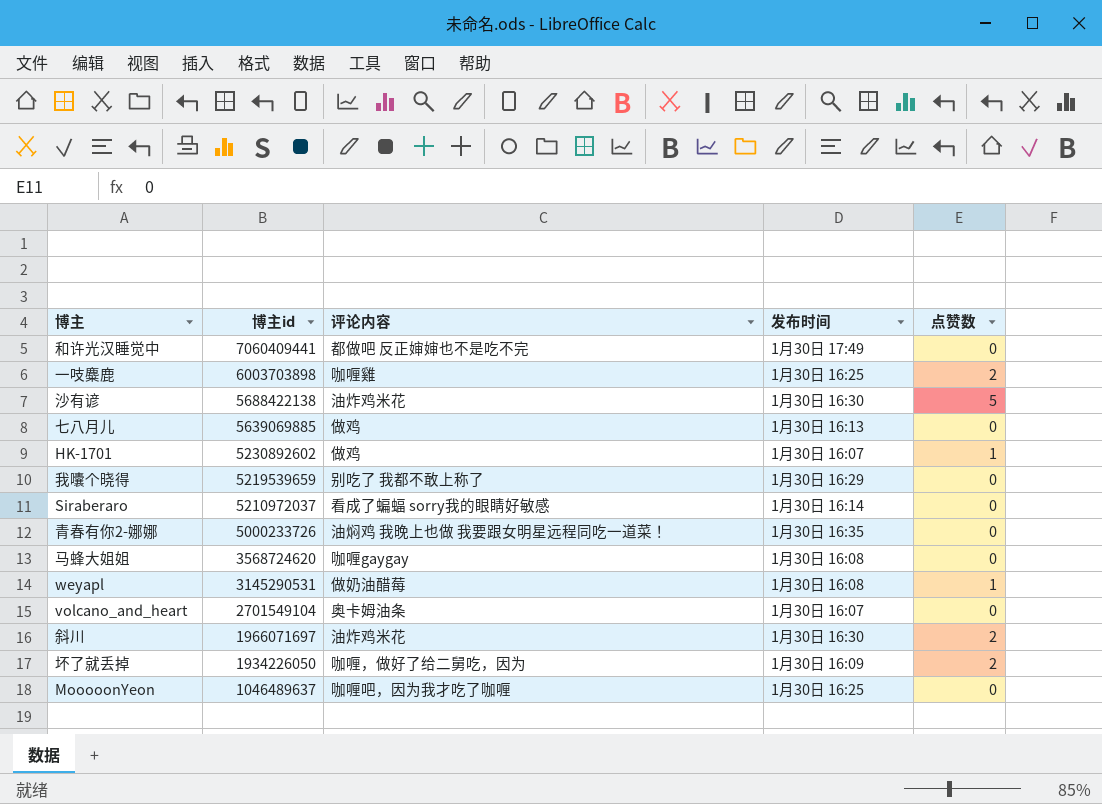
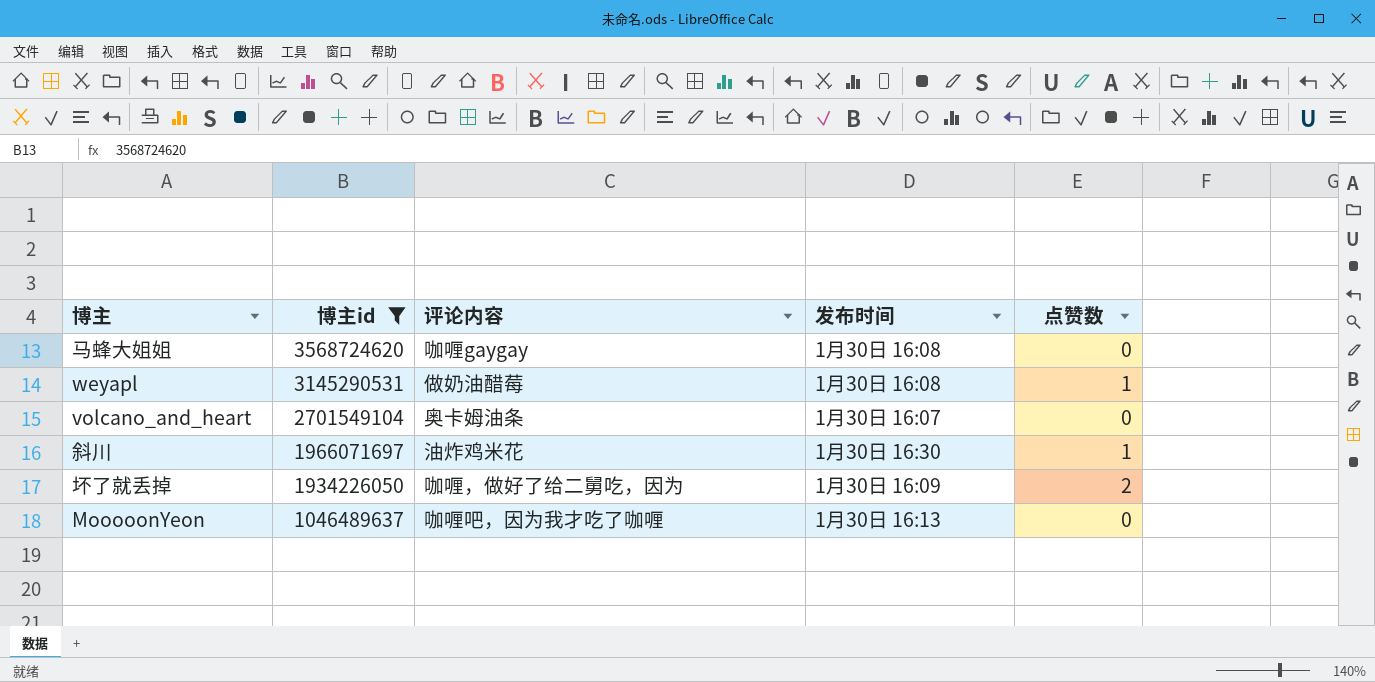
filter: none -> 博主id <= 3568724620
斜川 | 点赞数: 2 -> 1
MooooonYeon | 发布时间: 1月30日 16:25 -> 1月30日 16:13

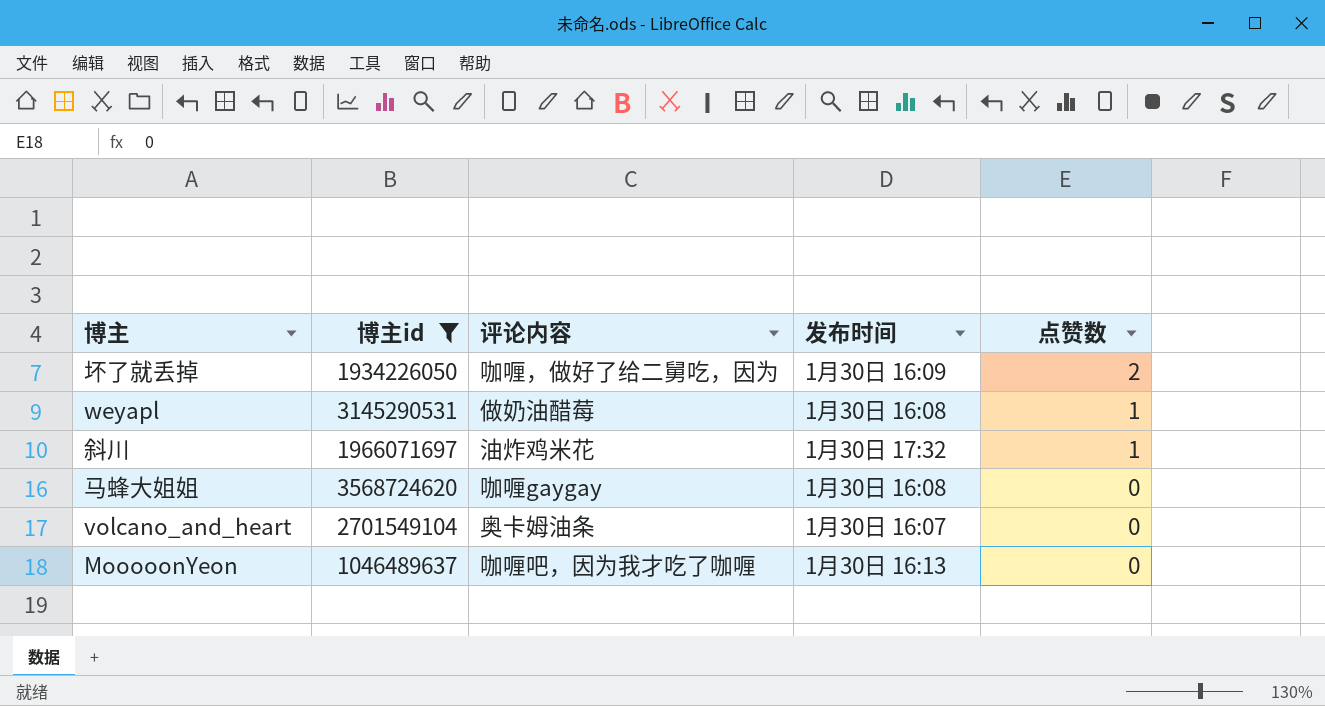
row order: 博主id descending -> 点赞数 descending
斜川 | 发布时间: 1月30日 16:30 -> 1月30日 17:32

